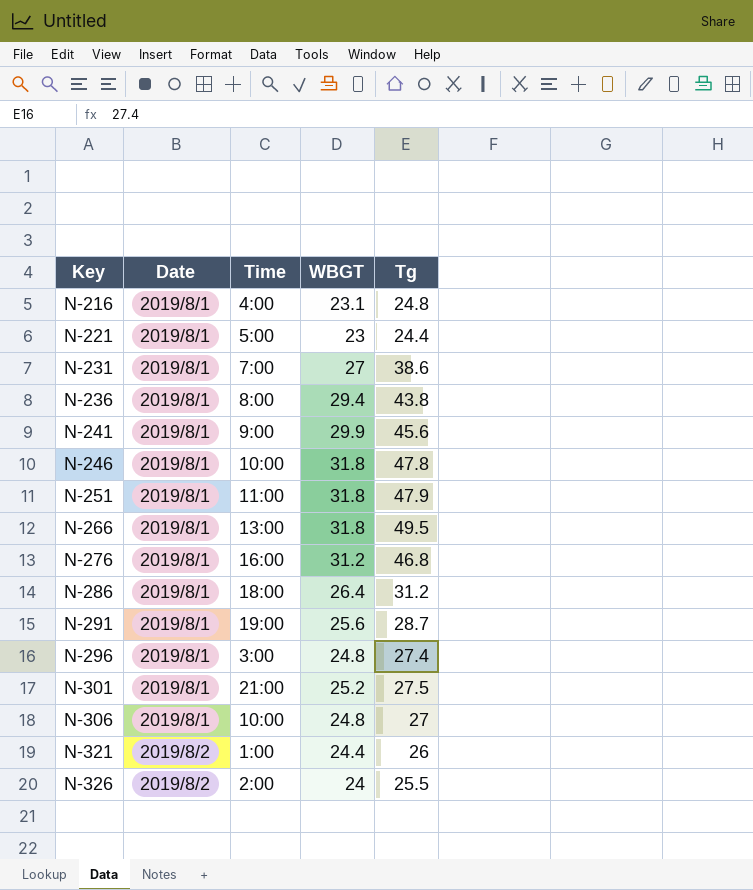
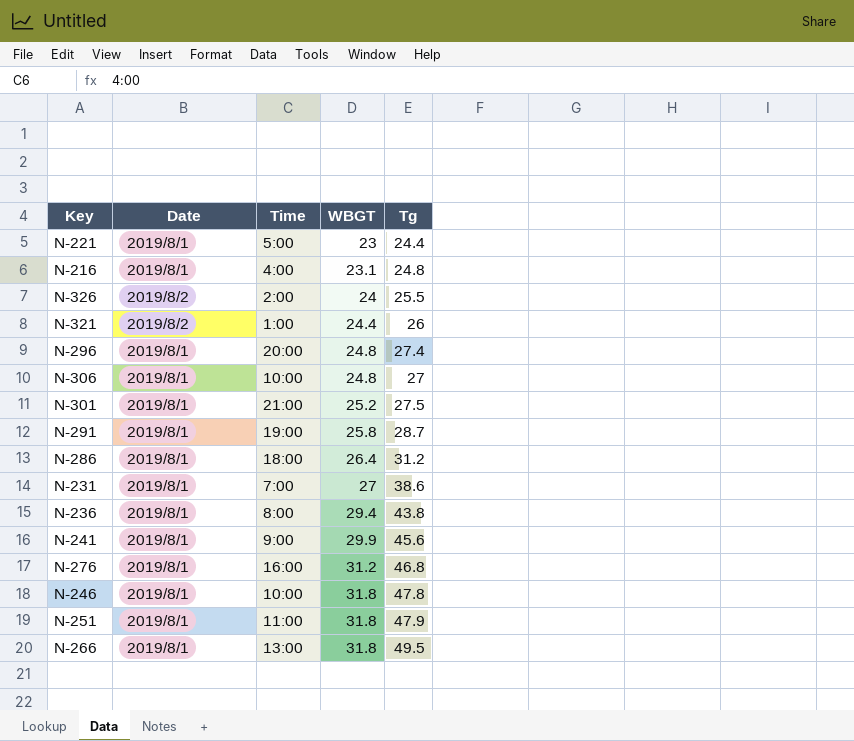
row order: Key ascending -> WBGT ascending
N-296 | Time: 3:00 -> 20:00
N-291 | WBGT: 25.6 -> 25.8

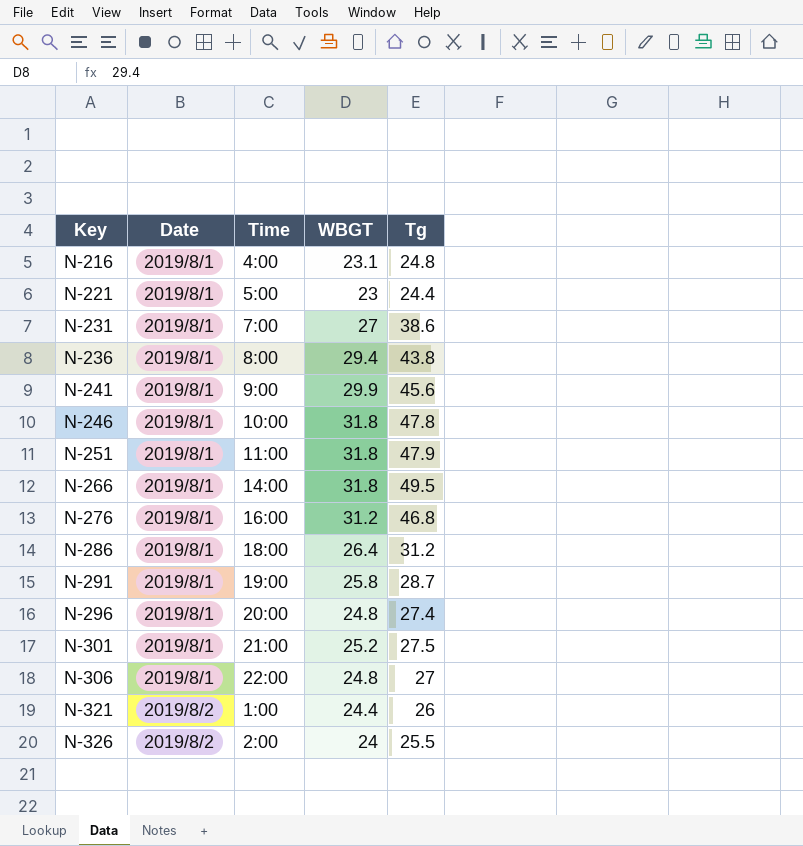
row order: WBGT ascending -> Key ascending
N-266 | Time: 13:00 -> 14:00
N-306 | Time: 10:00 -> 22:00

